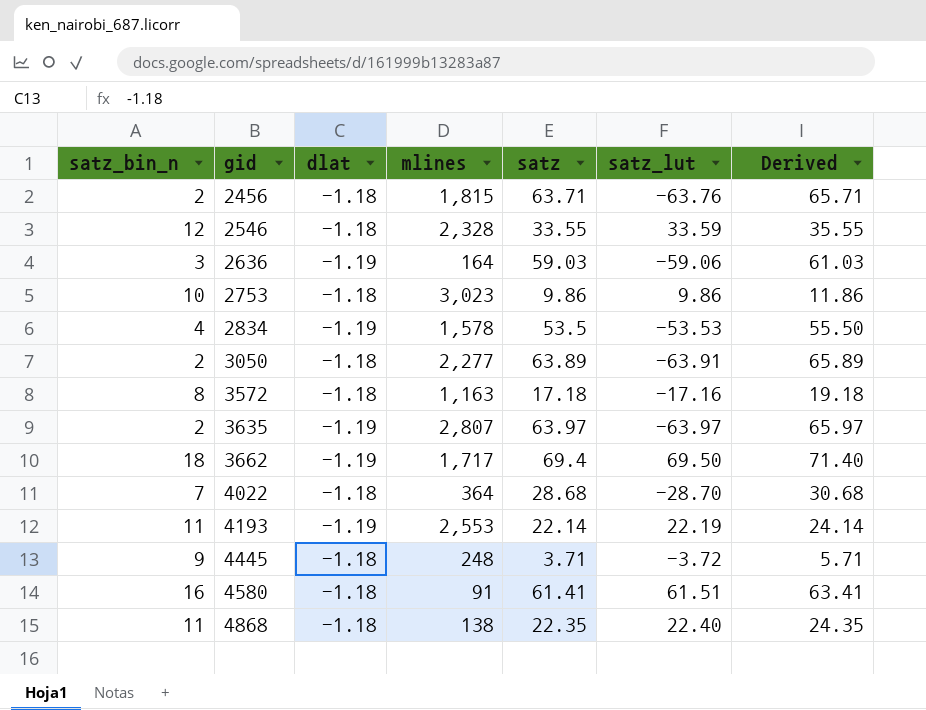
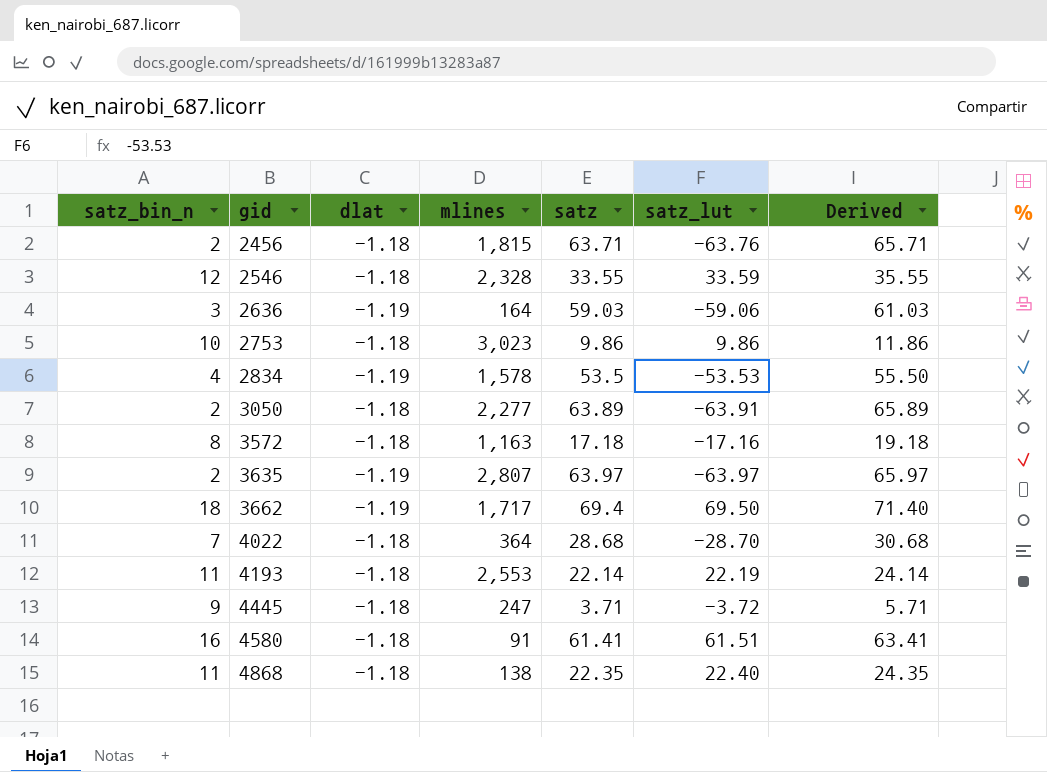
4193 | dlat: -1.19 -> -1.18
4445 | mlines: 248 -> 247

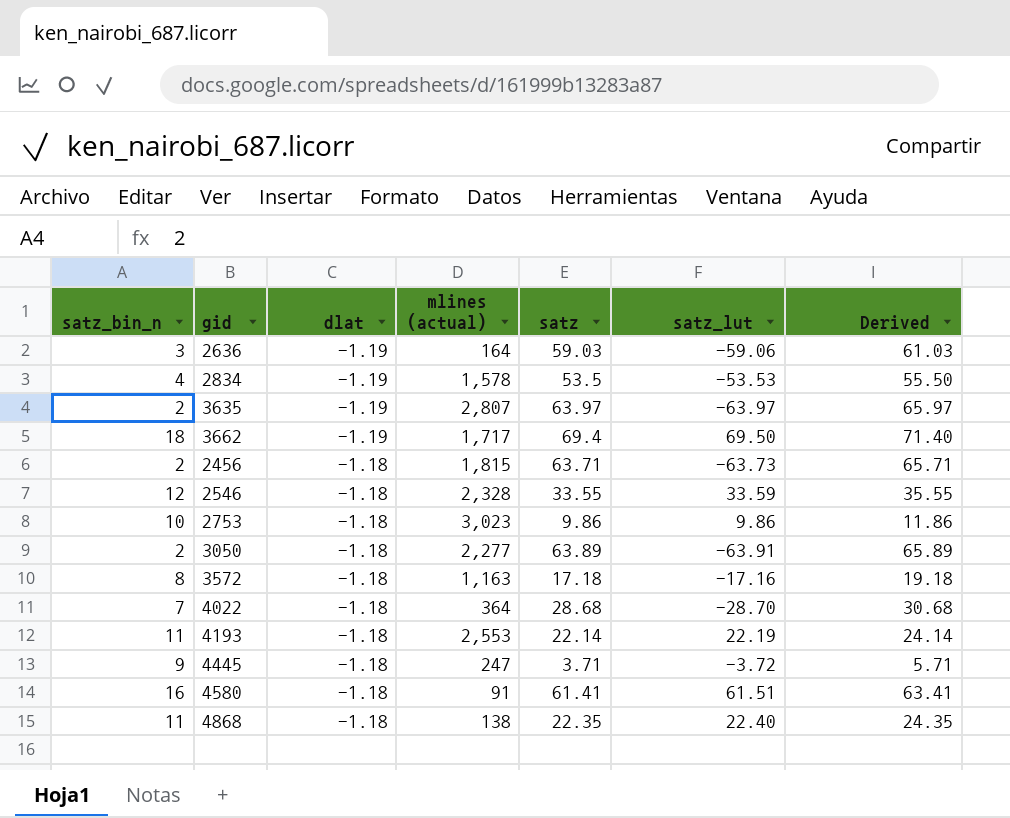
row order: gid ascending -> dlat ascending
column name: mlines -> mlines (actual)
2456 | satz_lut: -63.76 -> -63.73

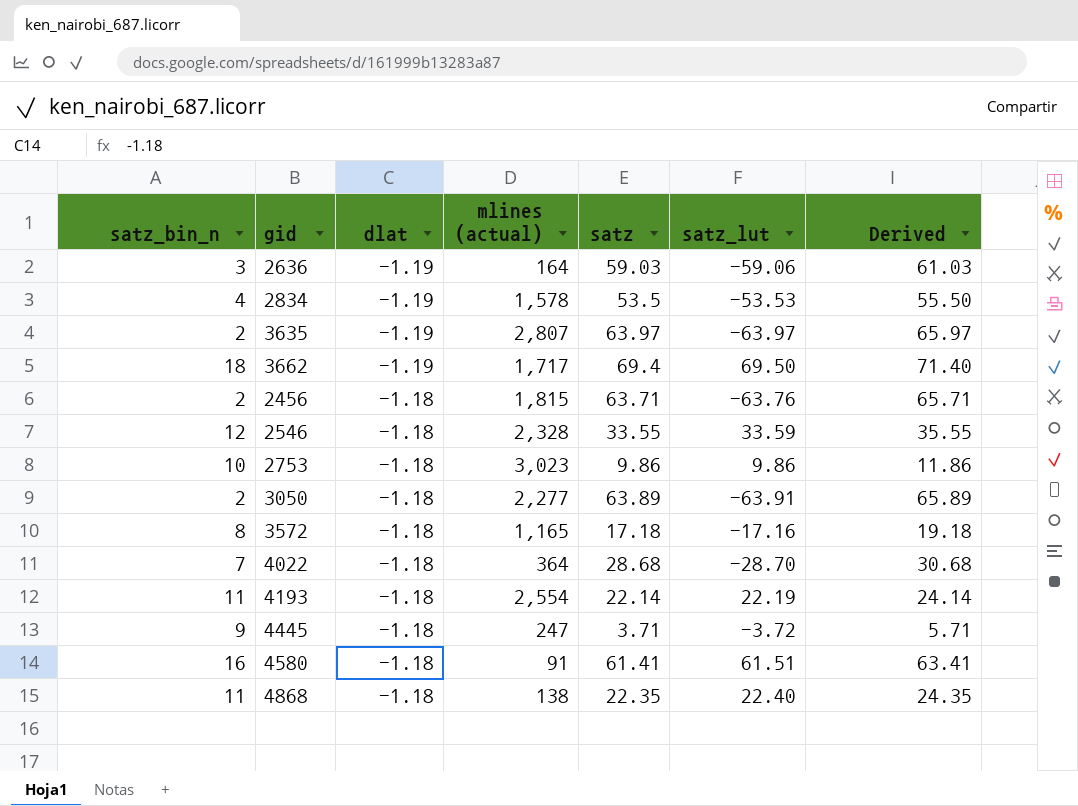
2456 | satz_lut: -63.73 -> -63.76
3572 | mlines (actual): 1,163 -> 1,165
4193 | mlines (actual): 2,553 -> 2,554

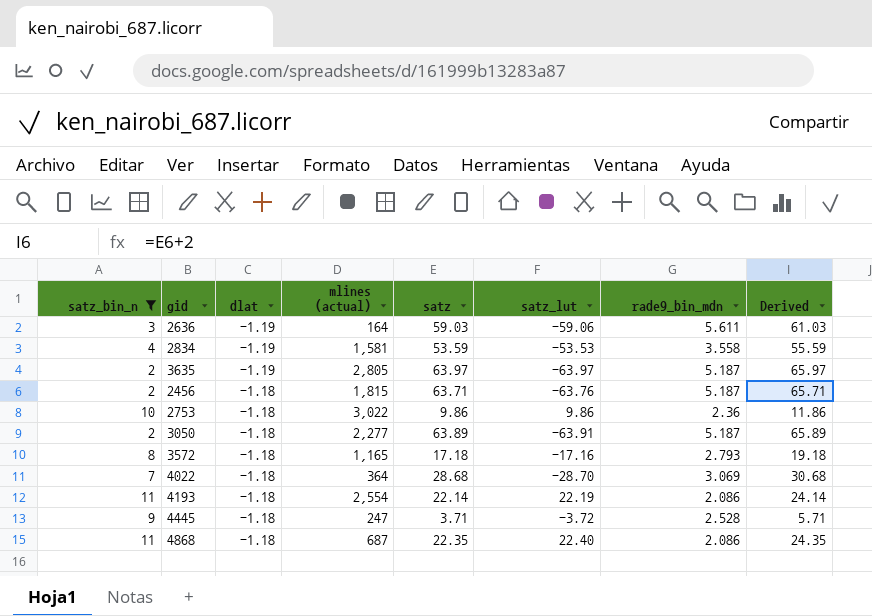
filter: none -> satz_bin_n <= 11
column rade9_bin_mdn | position: none -> 7
2834 | mlines (actual): 1,578 -> 1,581
2834 | satz: 53.5 -> 53.59
2834 | Derived: 55.50 -> 55.59
3635 | mlines (actual): 2,807 -> 2,805
2753 | mlines (actual): 3,023 -> 3,022
4868 | mlines (actual): 138 -> 687

